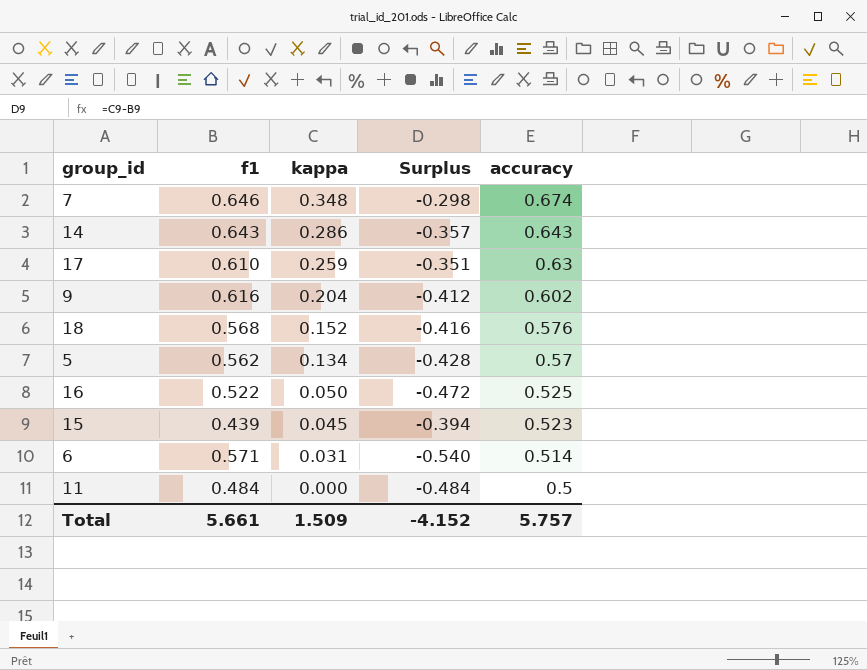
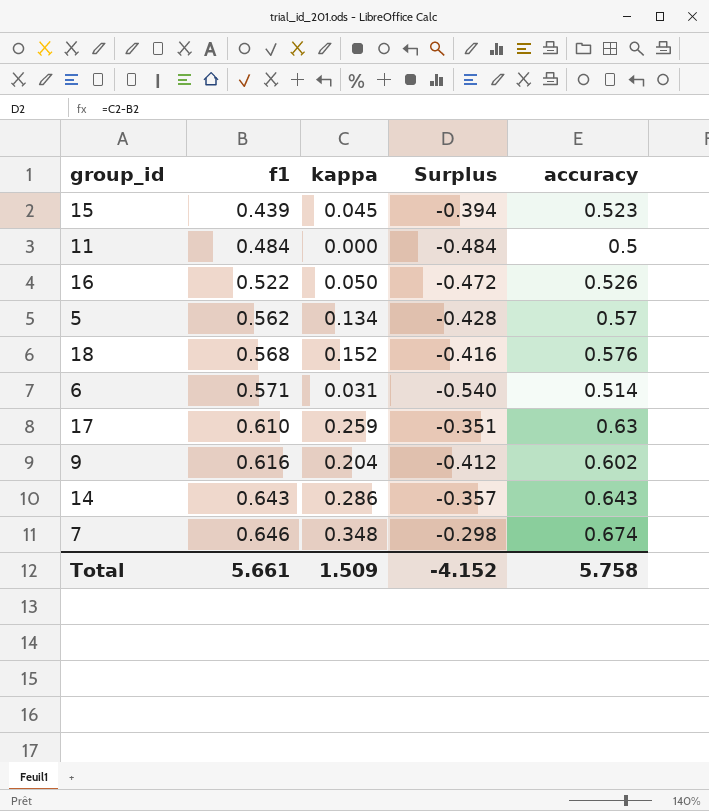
row order: kappa descending -> f1 ascending
16 | accuracy: 0.525 -> 0.526
Total | accuracy: 5.757 -> 5.758

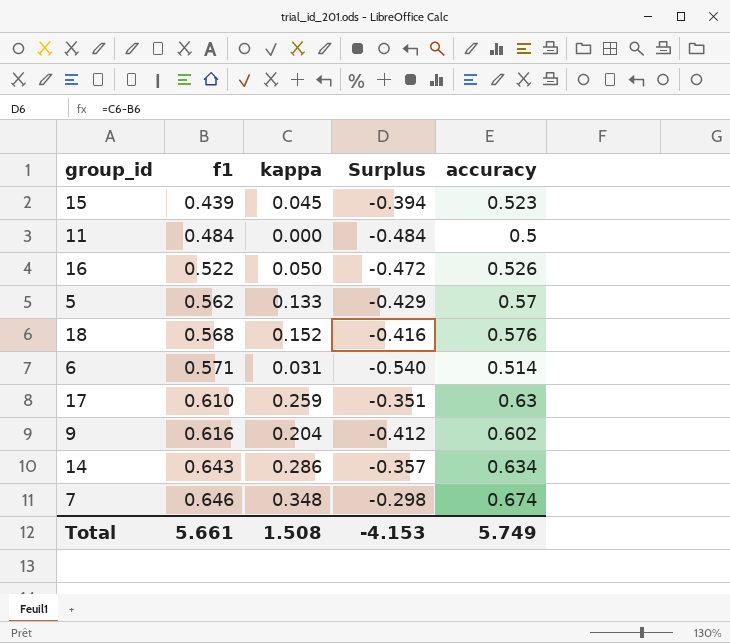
5 | kappa: 0.134 -> 0.133
5 | Surplus: -0.428 -> -0.429
14 | accuracy: 0.643 -> 0.634
Total | kappa: 1.509 -> 1.508
Total | Surplus: -4.152 -> -4.153
Total | accuracy: 5.758 -> 5.749

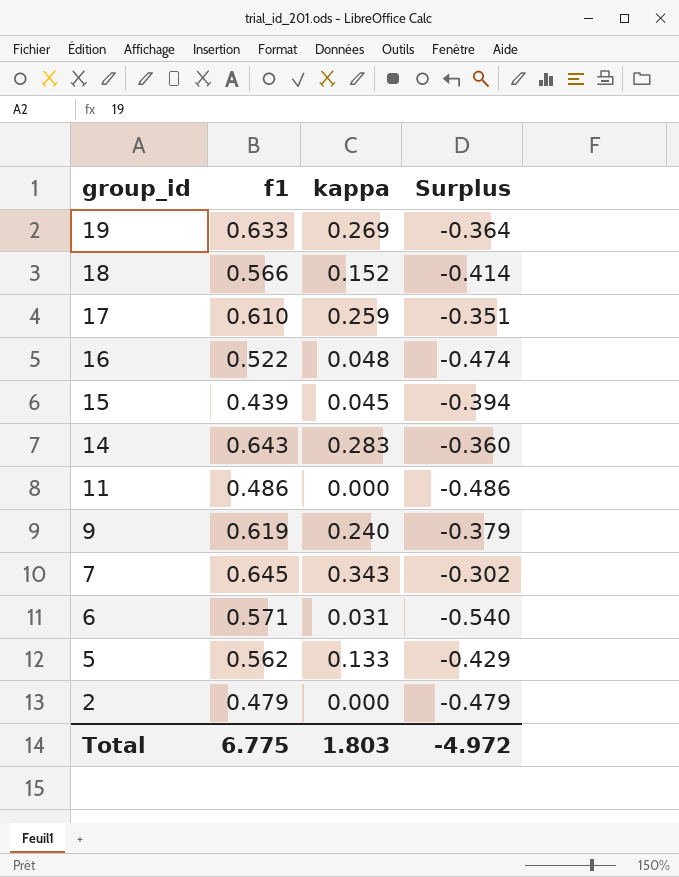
row order: f1 ascending -> group_id descending
column accuracy | position: 5 -> none
row 19: none -> 0.633 | 0.269 | -0.364
18 | f1: 0.568 -> 0.566
18 | Surplus: -0.416 -> -0.414
16 | kappa: 0.050 -> 0.048
16 | Surplus: -0.472 -> -0.474
14 | kappa: 0.286 -> 0.283
14 | Surplus: -0.357 -> -0.360
11 | f1: 0.484 -> 0.486
11 | Surplus: -0.484 -> -0.486
9 | f1: 0.616 -> 0.619
9 | kappa: 0.204 -> 0.240
9 | Surplus: -0.412 -> -0.379
7 | f1: 0.646 -> 0.645
7 | kappa: 0.348 -> 0.343
7 | Surplus: -0.298 -> -0.302
row 2: none -> 0.479 | 0.000 | -0.479
Total | f1: 5.661 -> 6.775
Total | kappa: 1.508 -> 1.803
Total | Surplus: -4.153 -> -4.972

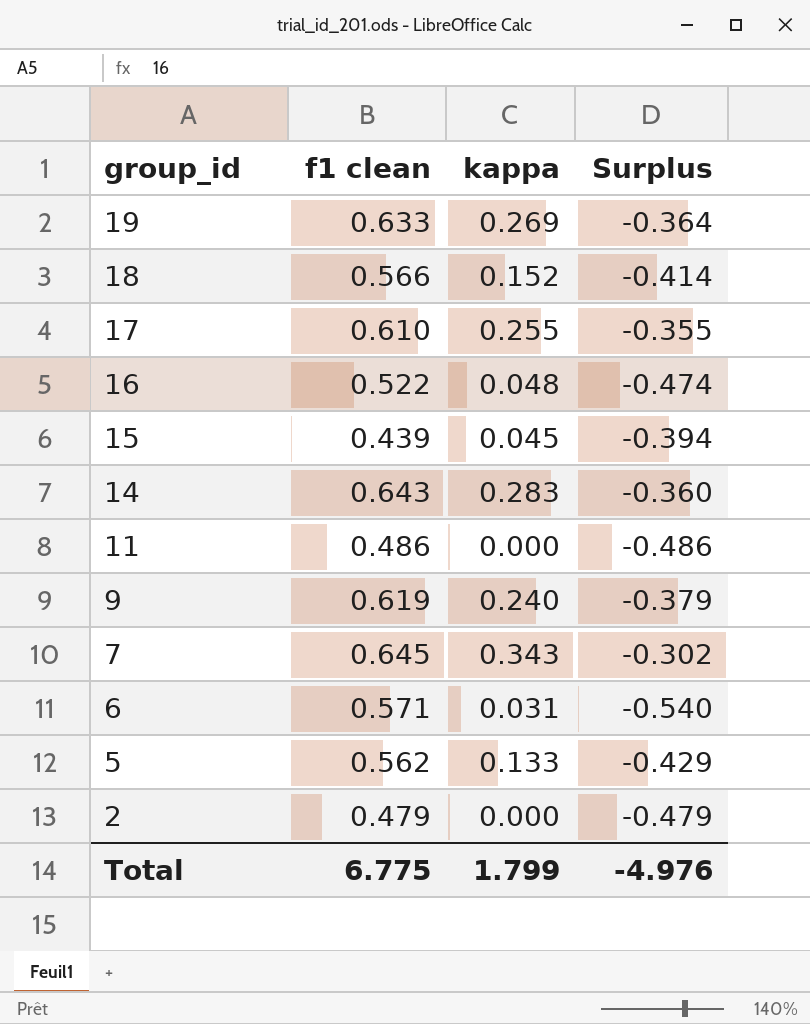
column name: f1 -> f1 clean
17 | kappa: 0.259 -> 0.255
17 | Surplus: -0.351 -> -0.355
Total | kappa: 1.803 -> 1.799
Total | Surplus: -4.972 -> -4.976

